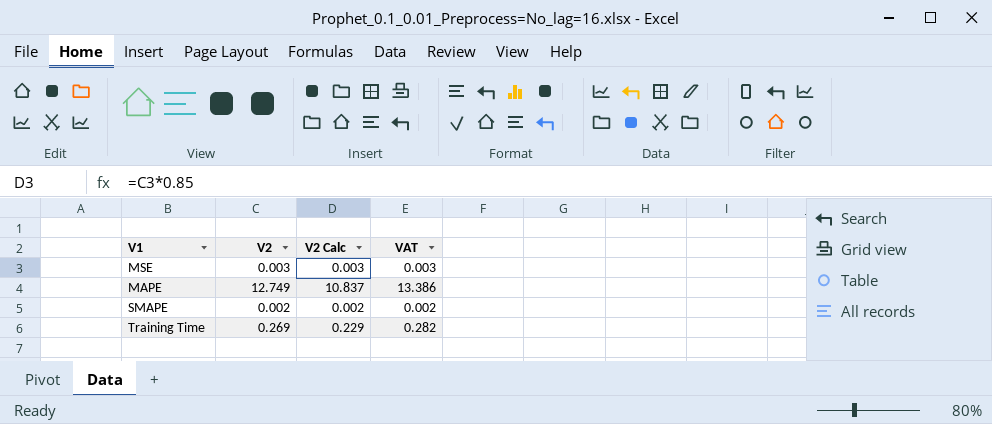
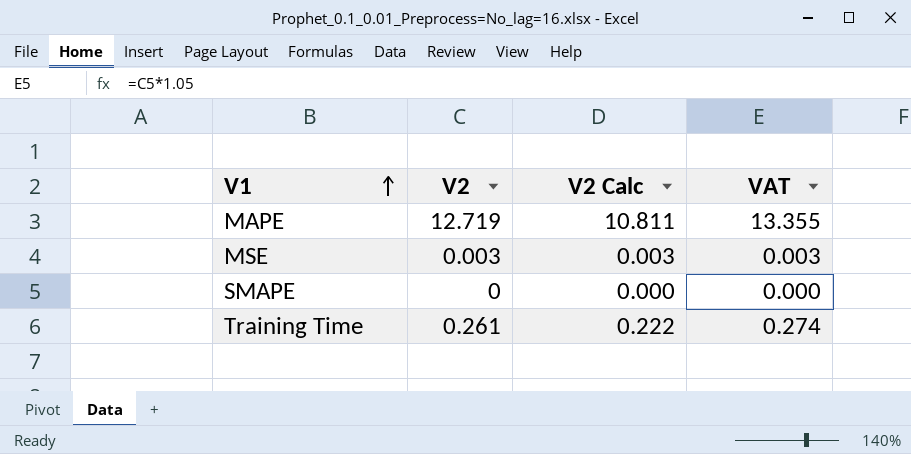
row order: none -> V1 ascending
MAPE | V2: 12.749 -> 12.719
MAPE | V2 Calc: 10.837 -> 10.811
MAPE | VAT: 13.386 -> 13.355
SMAPE | V2: 0.002 -> 0
SMAPE | V2 Calc: 0.002 -> 0.000
SMAPE | VAT: 0.002 -> 0.000
Training Time | V2: 0.269 -> 0.261
Training Time | V2 Calc: 0.229 -> 0.222
Training Time | VAT: 0.282 -> 0.274

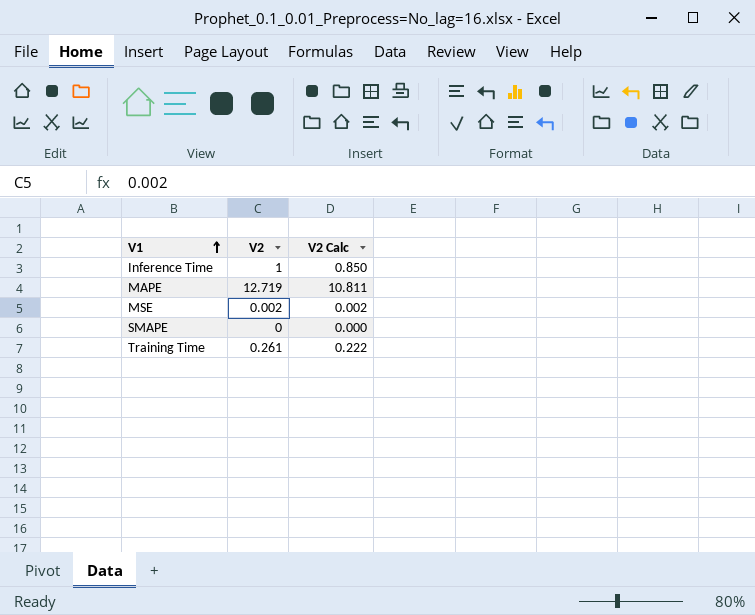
column VAT | formula: [V2] * 1.05 -> none
row Inference Time: none -> 1 | 0.850
MSE | V2: 0.003 -> 0.002
MSE | V2 Calc: 0.003 -> 0.002

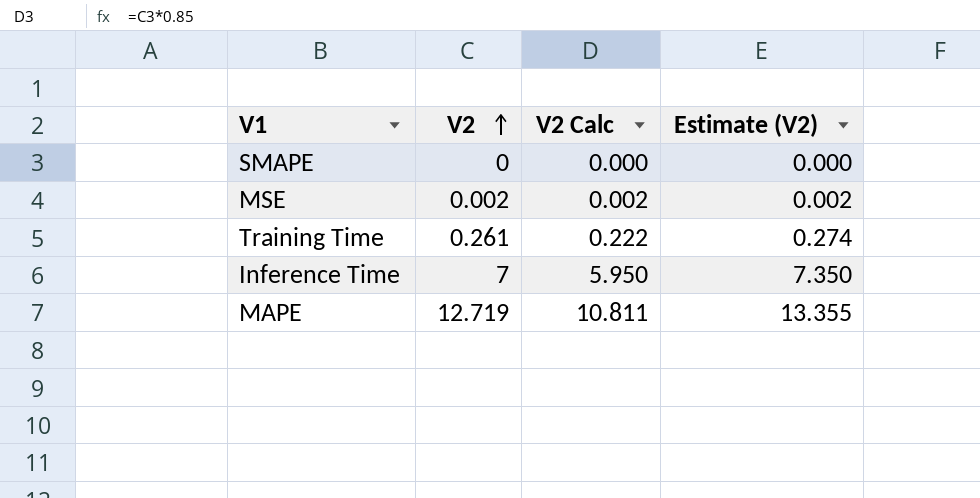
row order: V1 ascending -> V2 ascending
column Estimate (V2) | formula: none -> [V2] * 1.05
Inference Time | V2: 1 -> 7
Inference Time | V2 Calc: 0.850 -> 5.950

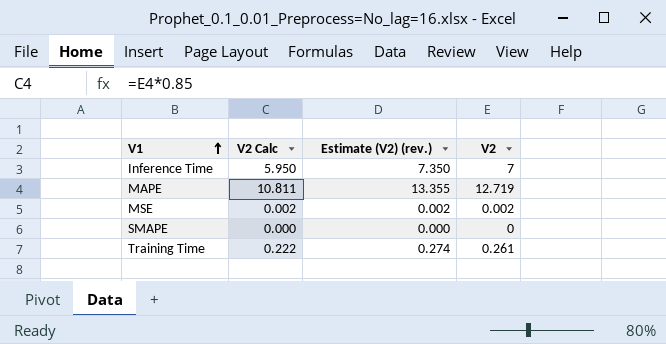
row order: V2 ascending -> V1 ascending
column name: Estimate (V2) -> Estimate (V2) (rev.)
column V2 | position: 2 -> 4

